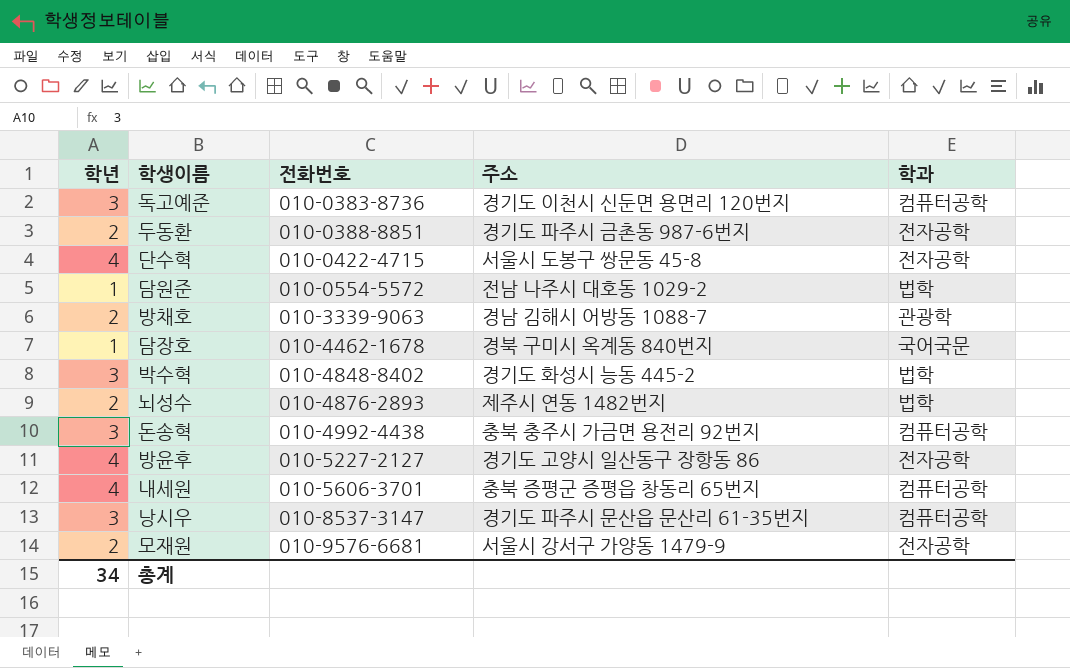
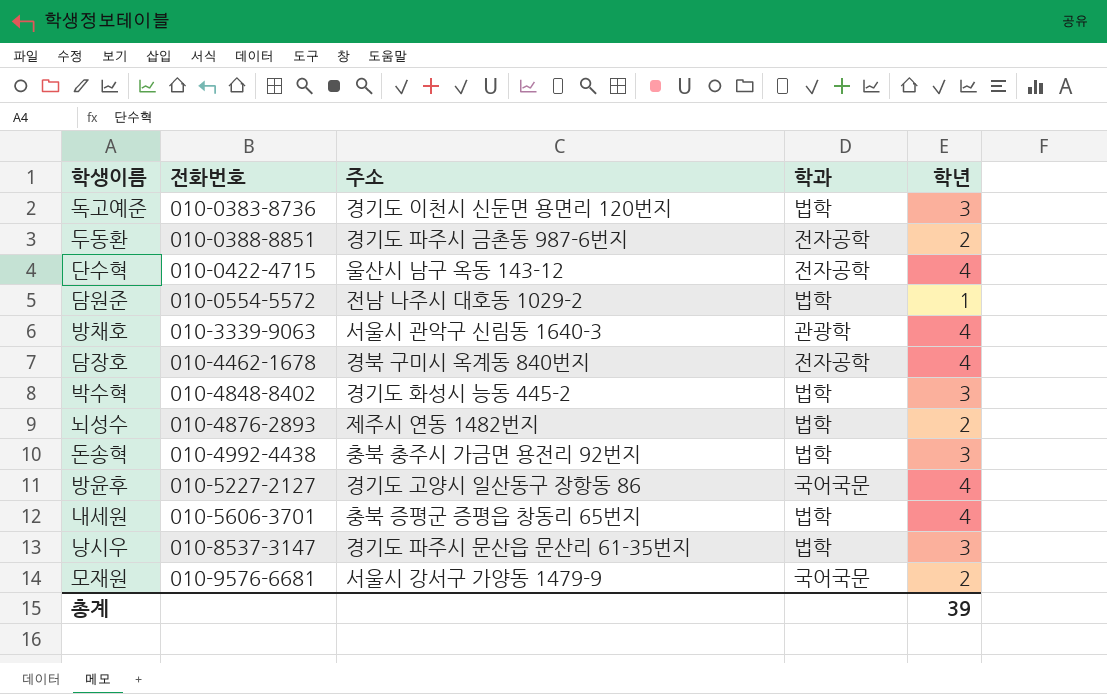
column 학년 | position: 1 -> 5
독고예준 | 학과: 컴퓨터공학 -> 법학
단수혁 | 주소: 서울시 도봉구 쌍문동 45-8 -> 울산시 남구 옥동 143-12
방채호 | 주소: 경남 김해시 어방동 1088-7 -> 서울시 관악구 신림동 1640-3
방채호 | 학년: 2 -> 4
담장호 | 학과: 국어국문 -> 전자공학
담장호 | 학년: 1 -> 4
돈송혁 | 학과: 컴퓨터공학 -> 법학
방윤후 | 학과: 전자공학 -> 국어국문
내세원 | 학과: 컴퓨터공학 -> 법학
낭시우 | 학과: 컴퓨터공학 -> 법학
모재원 | 학과: 전자공학 -> 국어국문
총계 | 학년: 34 -> 39

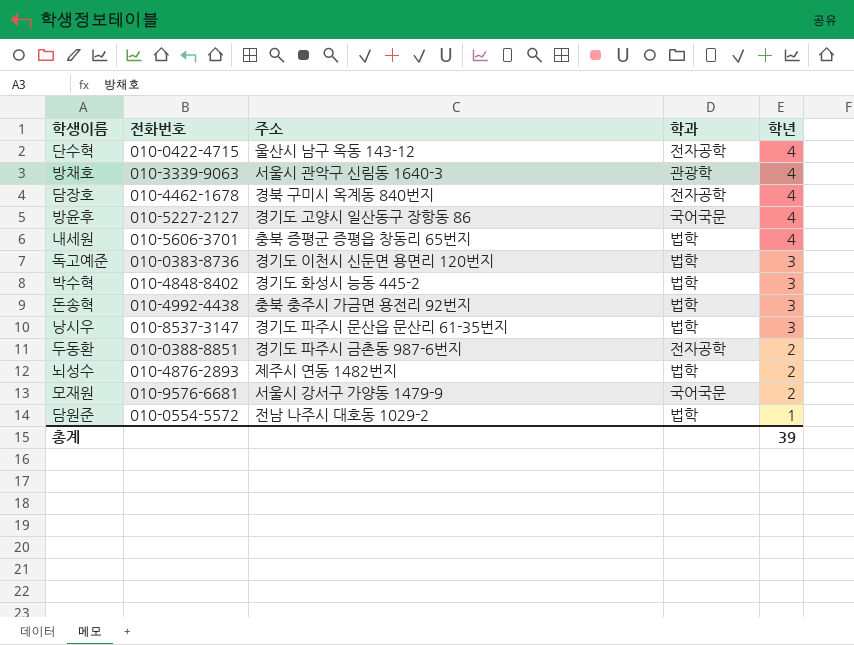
row order: 전화번호 ascending -> 학년 descending

